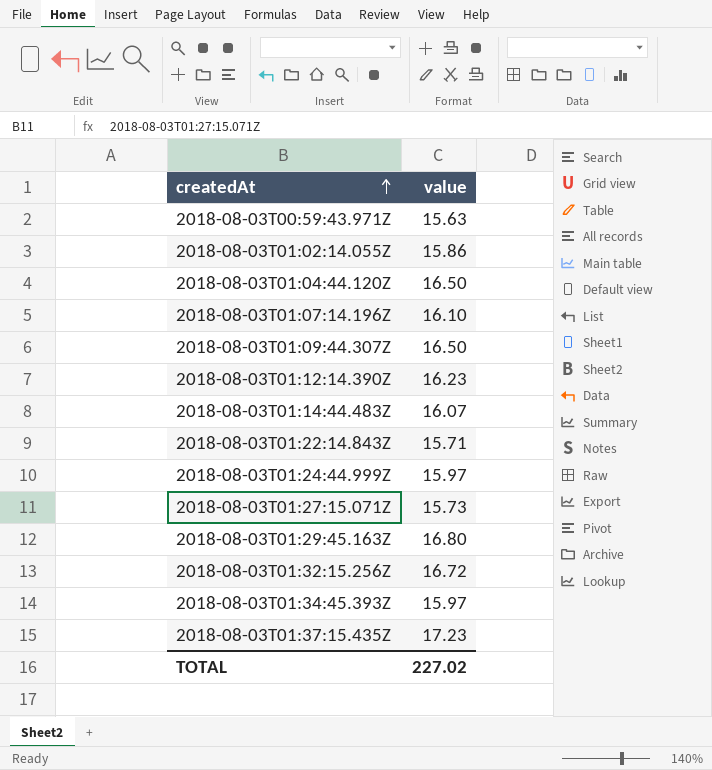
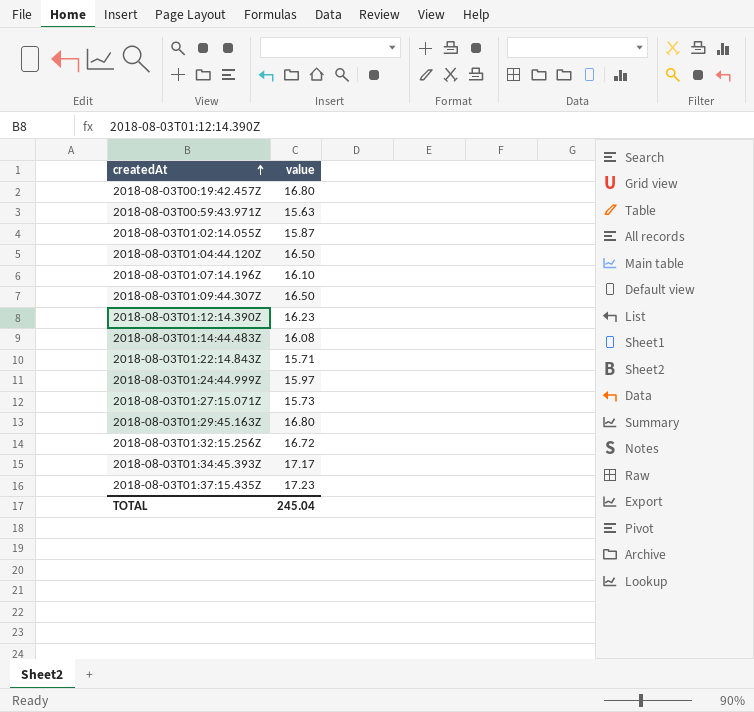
row 2018-08-03T00:19:42.457Z: none -> 16.80
2018-08-03T01:02:14.055Z | value: 15.86 -> 15.87
2018-08-03T01:14:44.483Z | value: 16.07 -> 16.08
2018-08-03T01:34:45.393Z | value: 15.97 -> 17.17
TOTAL | value: 227.02 -> 245.04

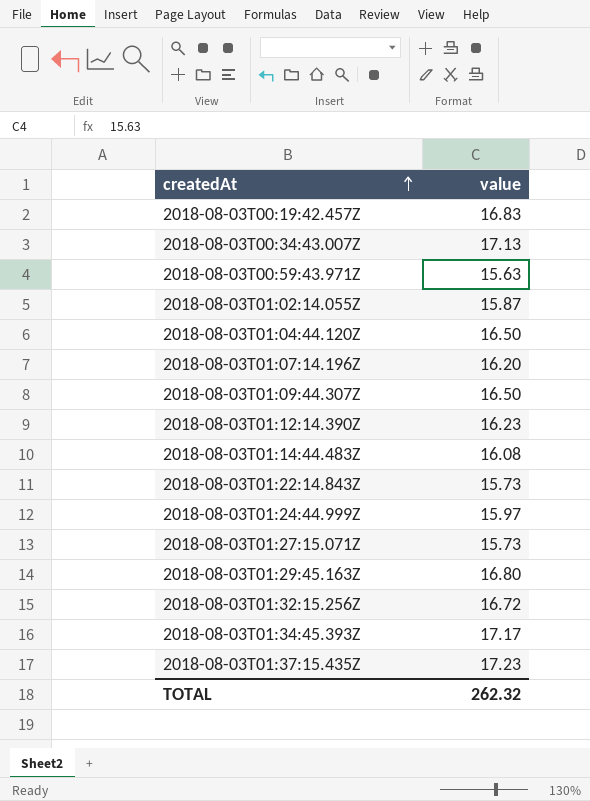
2018-08-03T00:19:42.457Z | value: 16.80 -> 16.83
row 2018-08-03T00:34:43.007Z: none -> 17.13
2018-08-03T01:07:14.196Z | value: 16.10 -> 16.20
2018-08-03T01:22:14.843Z | value: 15.71 -> 15.73
TOTAL | value: 245.04 -> 262.32

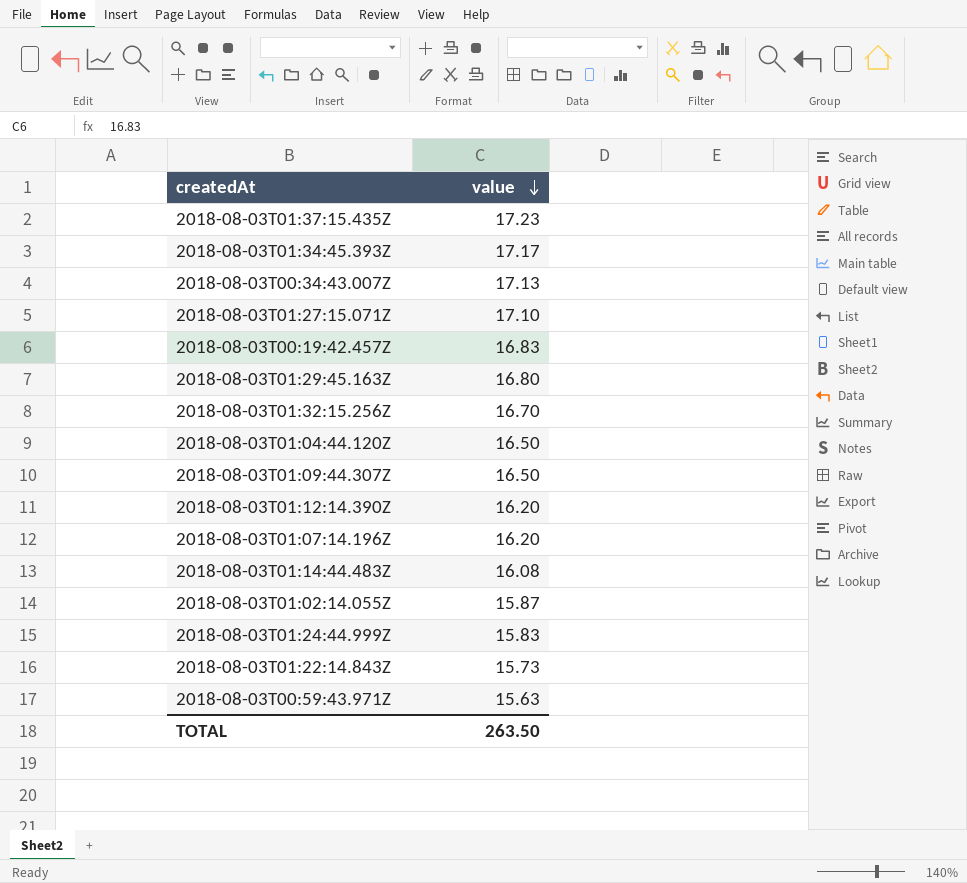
row order: createdAt ascending -> value descending
2018-08-03T01:27:15.071Z | value: 15.73 -> 17.10
2018-08-03T01:32:15.256Z | value: 16.72 -> 16.70
2018-08-03T01:12:14.390Z | value: 16.23 -> 16.20
2018-08-03T01:24:44.999Z | value: 15.97 -> 15.83
TOTAL | value: 262.32 -> 263.50

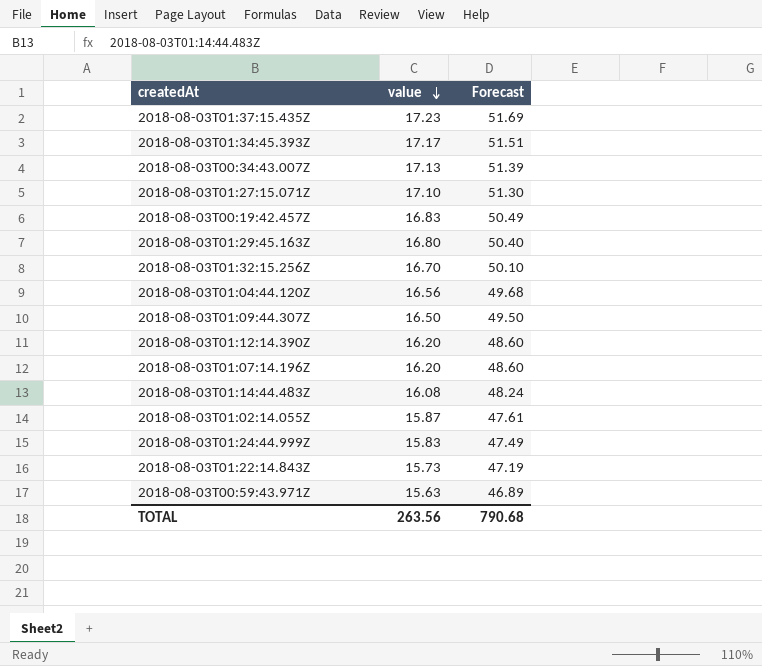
column Forecast | formula: none -> [value] * 3
2018-08-03T01:04:44.120Z | value: 16.50 -> 16.56
TOTAL | value: 263.50 -> 263.56

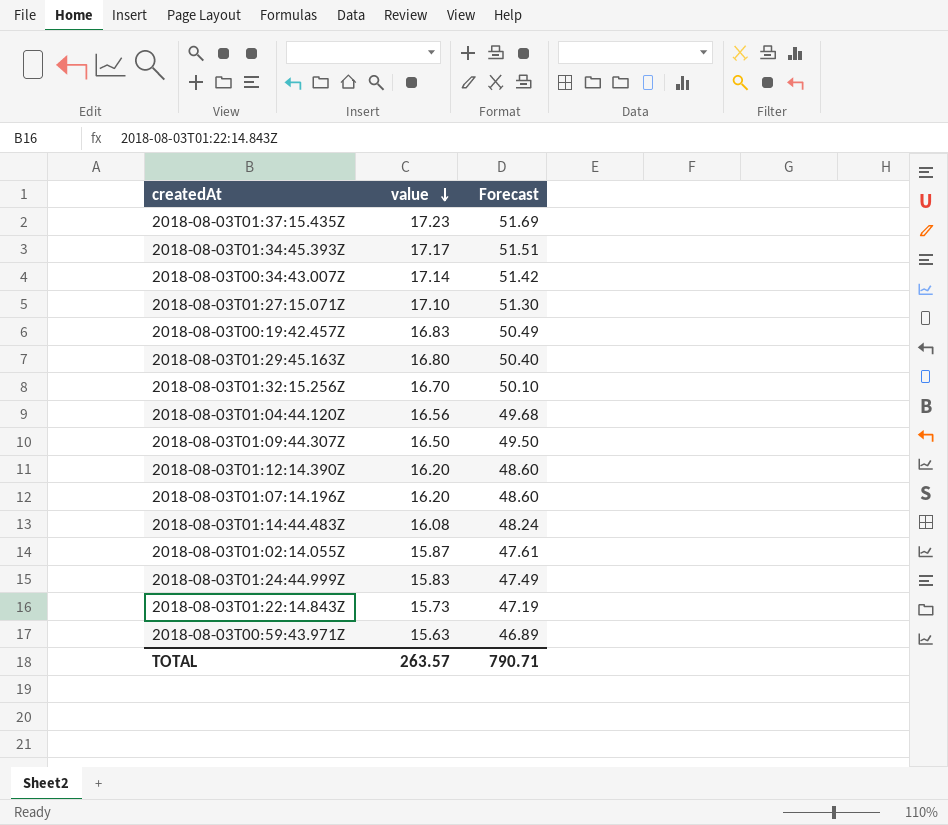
2018-08-03T00:34:43.007Z | value: 17.13 -> 17.14
2018-08-03T00:34:43.007Z | Forecast: 51.39 -> 51.42
TOTAL | value: 263.56 -> 263.57
TOTAL | Forecast: 790.68 -> 790.71

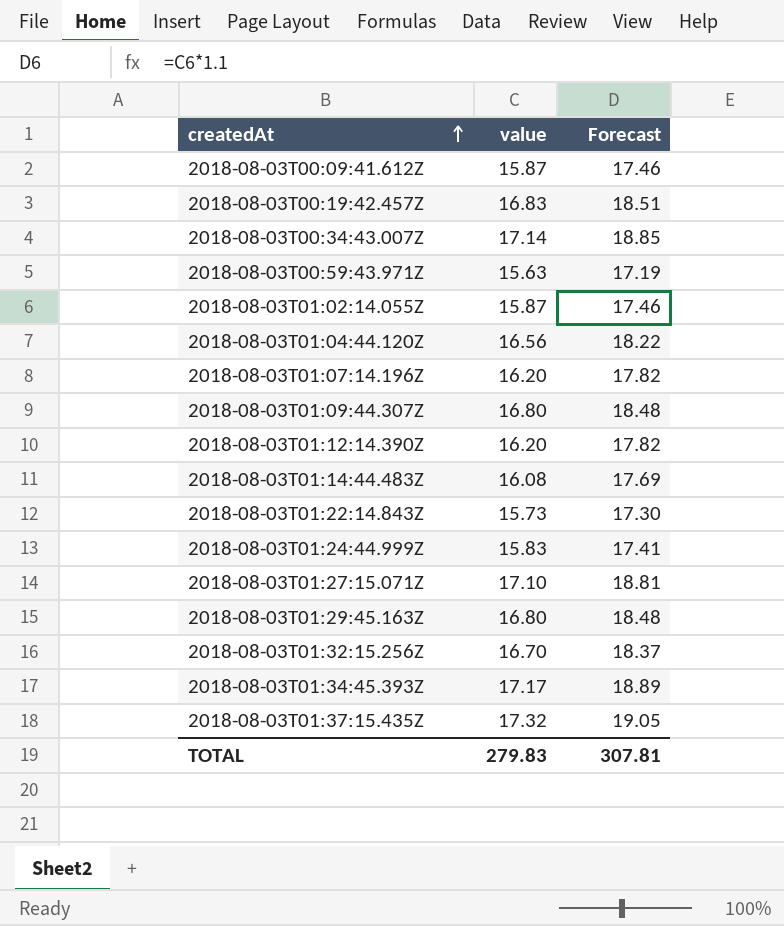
row order: value descending -> createdAt ascending
column Forecast | formula: [value] * 3 -> [value] * 1.1
row 2018-08-03T00:09:41.612Z: none -> 15.87 | 17.46
2018-08-03T01:09:44.307Z | value: 16.50 -> 16.80
2018-08-03T01:37:15.435Z | value: 17.23 -> 17.32
TOTAL | value: 263.57 -> 279.83
TOTAL | Forecast: 790.71 -> 307.81

